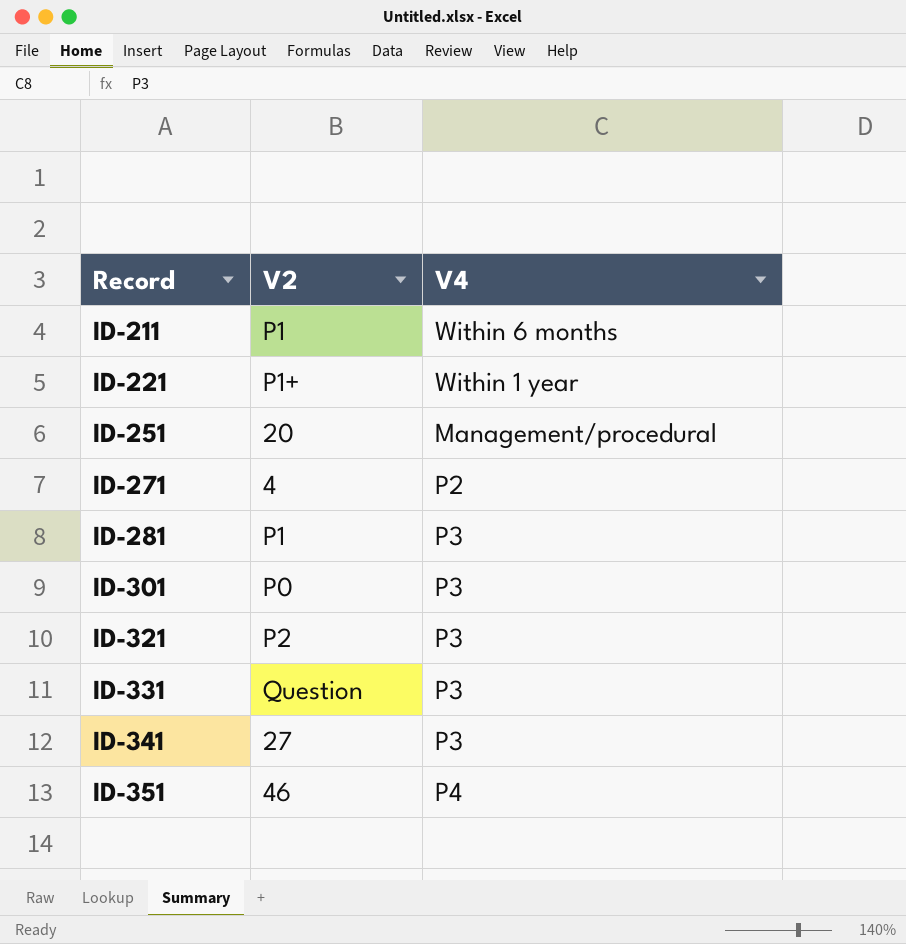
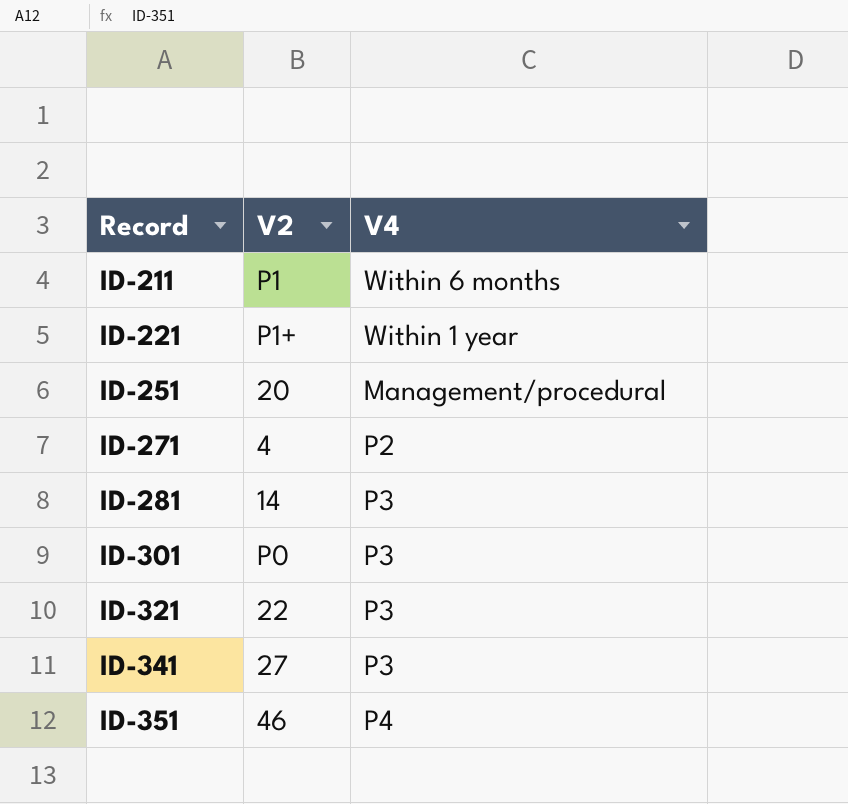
row ID-331: Question | P3 -> none
ID-281 | V2: P1 -> 14
ID-321 | V2: P2 -> 22

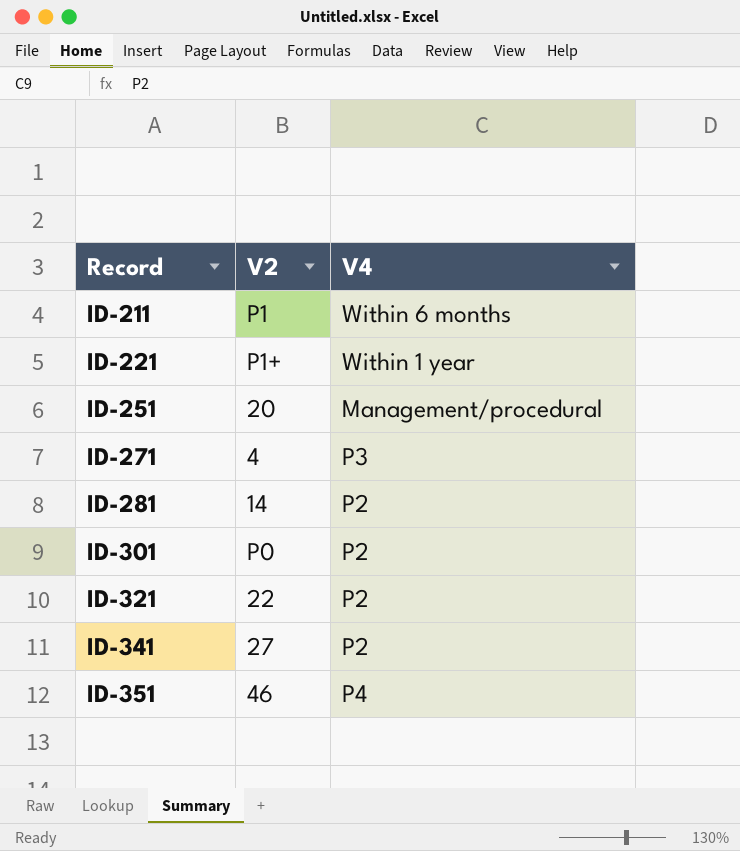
ID-271 | V4: P2 -> P3
ID-281 | V4: P3 -> P2
ID-301 | V4: P3 -> P2
ID-321 | V4: P3 -> P2
ID-341 | V4: P3 -> P2

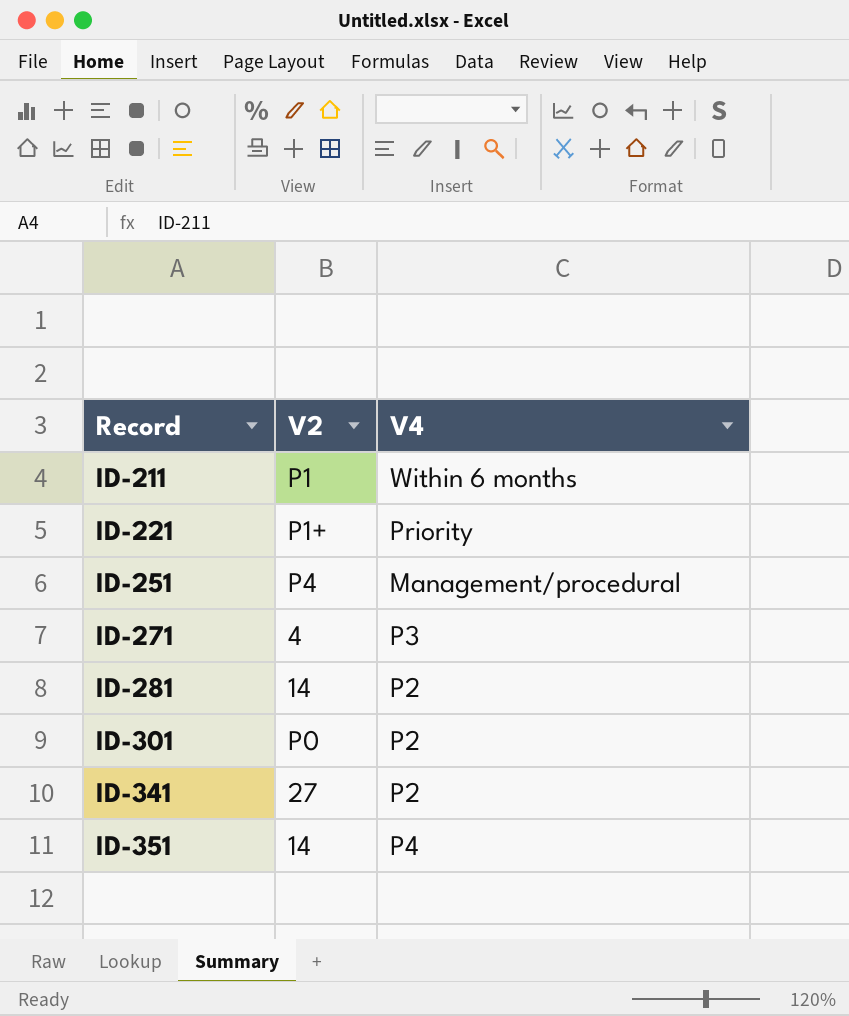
row ID-321: 22 | P2 -> none
ID-221 | V4: Within 1 year -> Priority
ID-251 | V2: 20 -> P4
ID-351 | V2: 46 -> 14

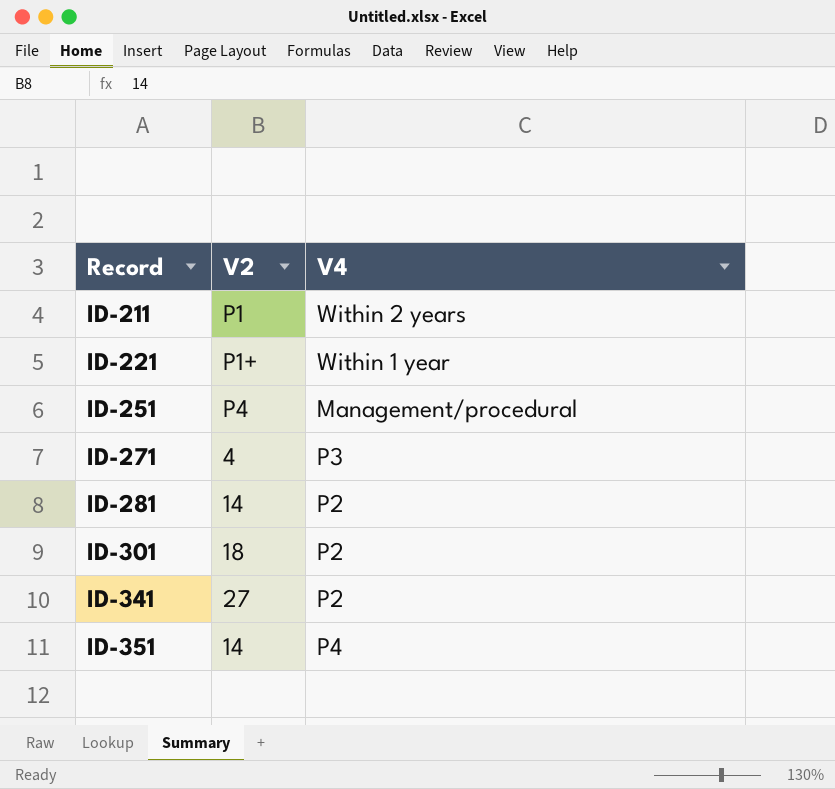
ID-211 | V4: Within 6 months -> Within 2 years
ID-221 | V4: Priority -> Within 1 year
ID-301 | V2: P0 -> 18

